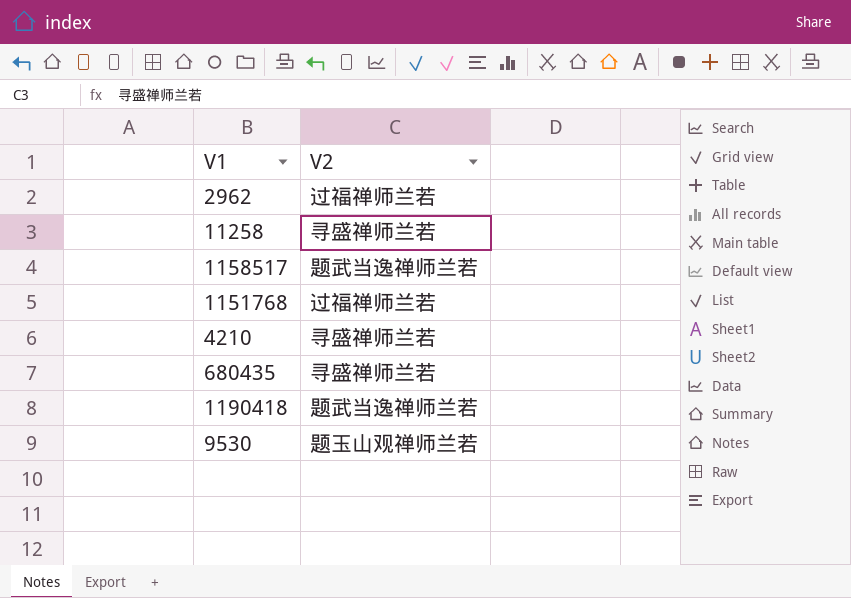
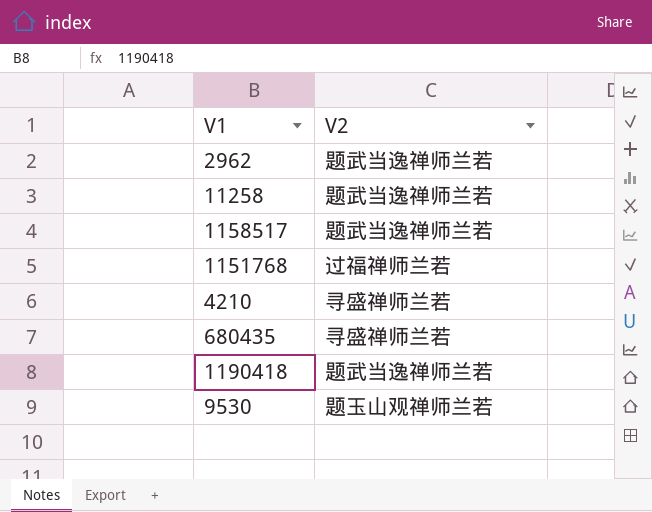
2962 | V2: 过福禅师兰若 -> 题武当逸禅师兰若
11258 | V2: 寻盛禅师兰若 -> 题武当逸禅师兰若

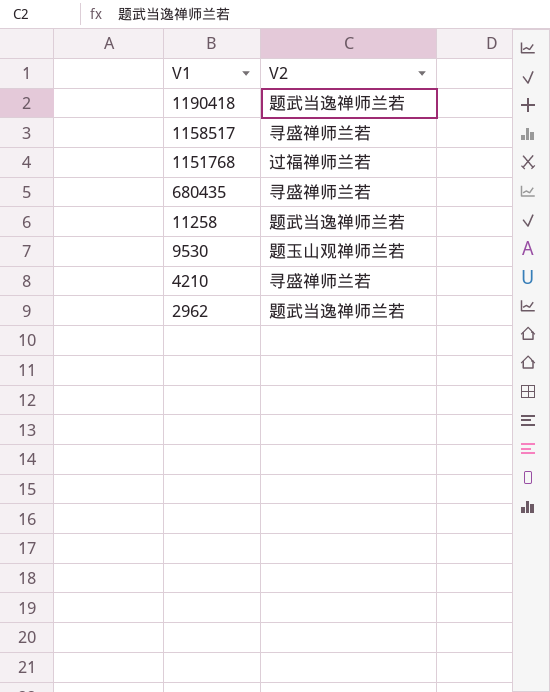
row order: none -> V1 descending
1158517 | V2: 题武当逸禅师兰若 -> 寻盛禅师兰若

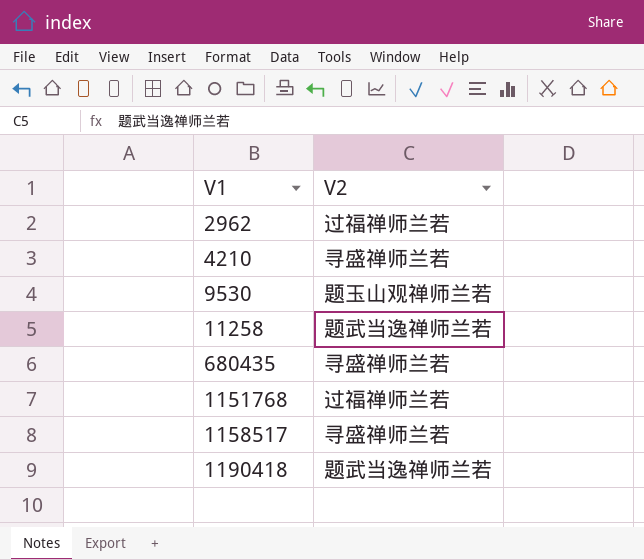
row order: V1 descending -> V1 ascending
2962 | V2: 题武当逸禅师兰若 -> 过福禅师兰若

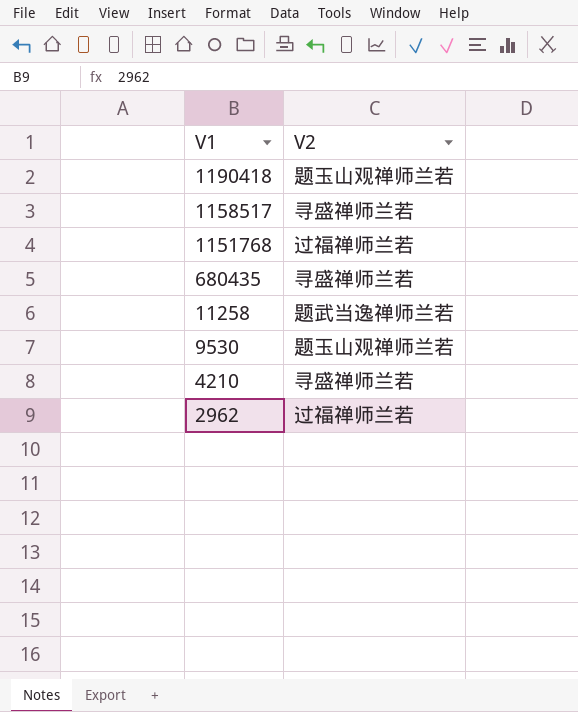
row order: V1 ascending -> V1 descending
1190418 | V2: 题武当逸禅师兰若 -> 题玉山观禅师兰若

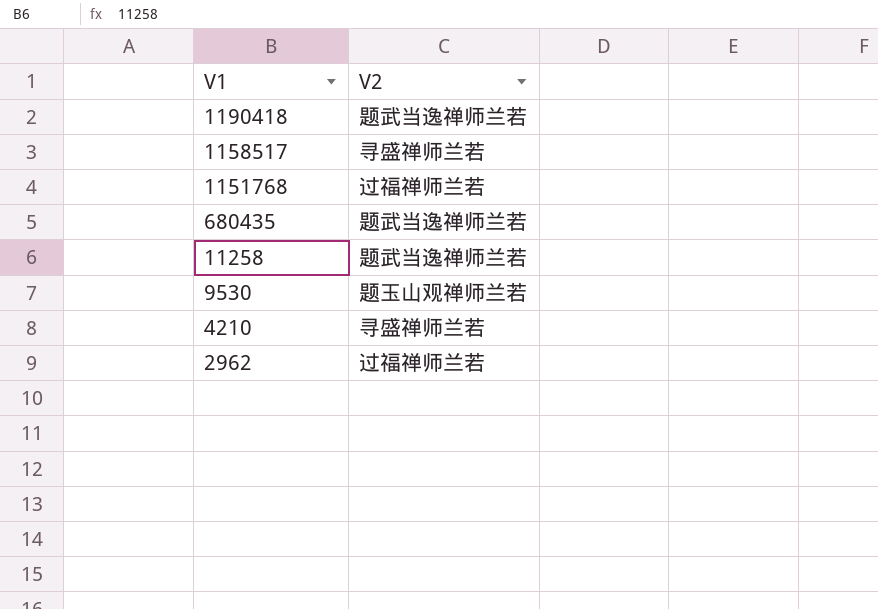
1190418 | V2: 题玉山观禅师兰若 -> 题武当逸禅师兰若
680435 | V2: 寻盛禅师兰若 -> 题武当逸禅师兰若

